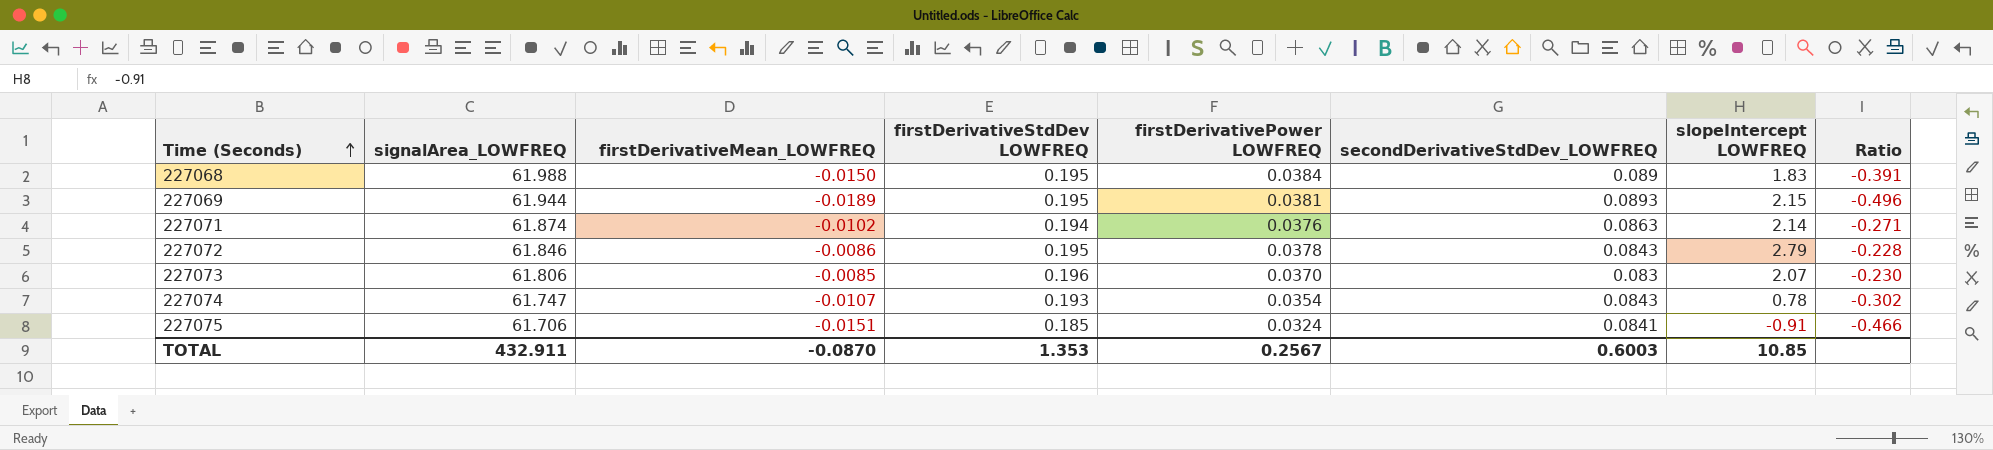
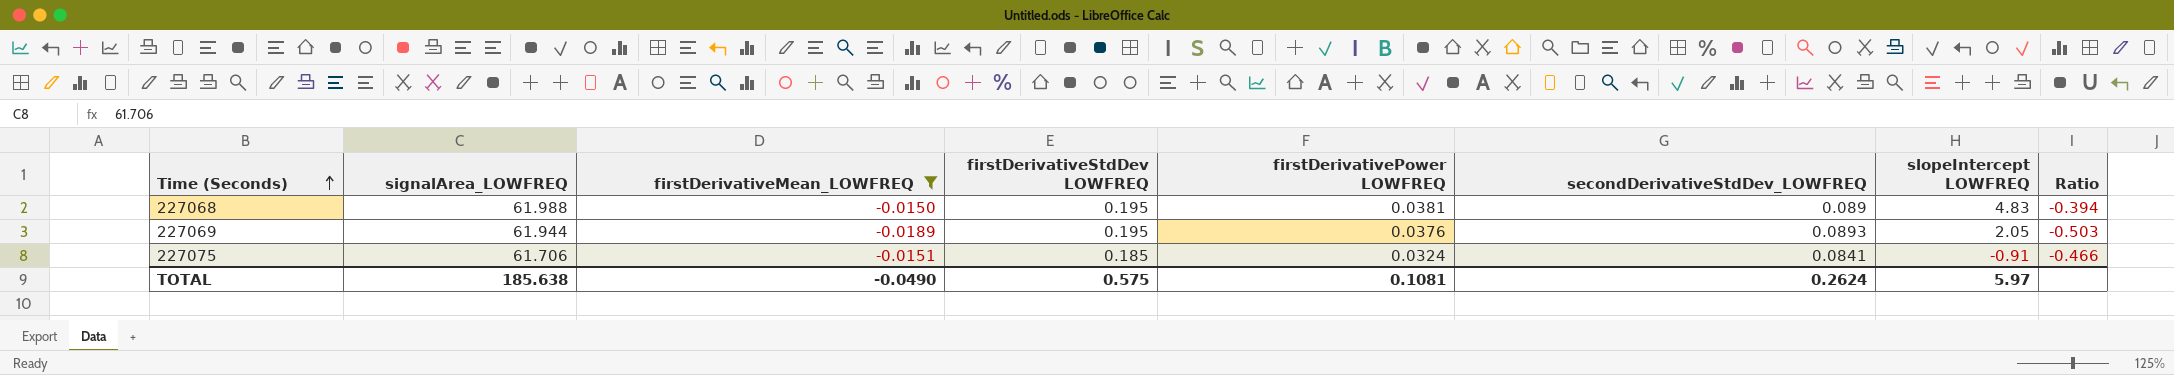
filter: none -> firstDerivativeMean_LOWFREQ <= -0.0150
227068 | firstDerivativePower LOWFREQ: 0.0384 -> 0.0381
227068 | slopeIntercept LOWFREQ: 1.83 -> 4.83
227068 | Ratio: -0.391 -> -0.394
227069 | firstDerivativePower LOWFREQ: 0.0381 -> 0.0376
227069 | slopeIntercept LOWFREQ: 2.15 -> 2.05
227069 | Ratio: -0.496 -> -0.503
TOTAL | signalArea_LOWFREQ: 432.911 -> 185.638
TOTAL | firstDerivativeMean_LOWFREQ: -0.0870 -> -0.0490
TOTAL | firstDerivativeStdDev LOWFREQ: 1.353 -> 0.575
TOTAL | firstDerivativePower LOWFREQ: 0.2567 -> 0.1081
TOTAL | secondDerivativeStdDev_LOWFREQ: 0.6003 -> 0.2624
TOTAL | slopeIntercept LOWFREQ: 10.85 -> 5.97

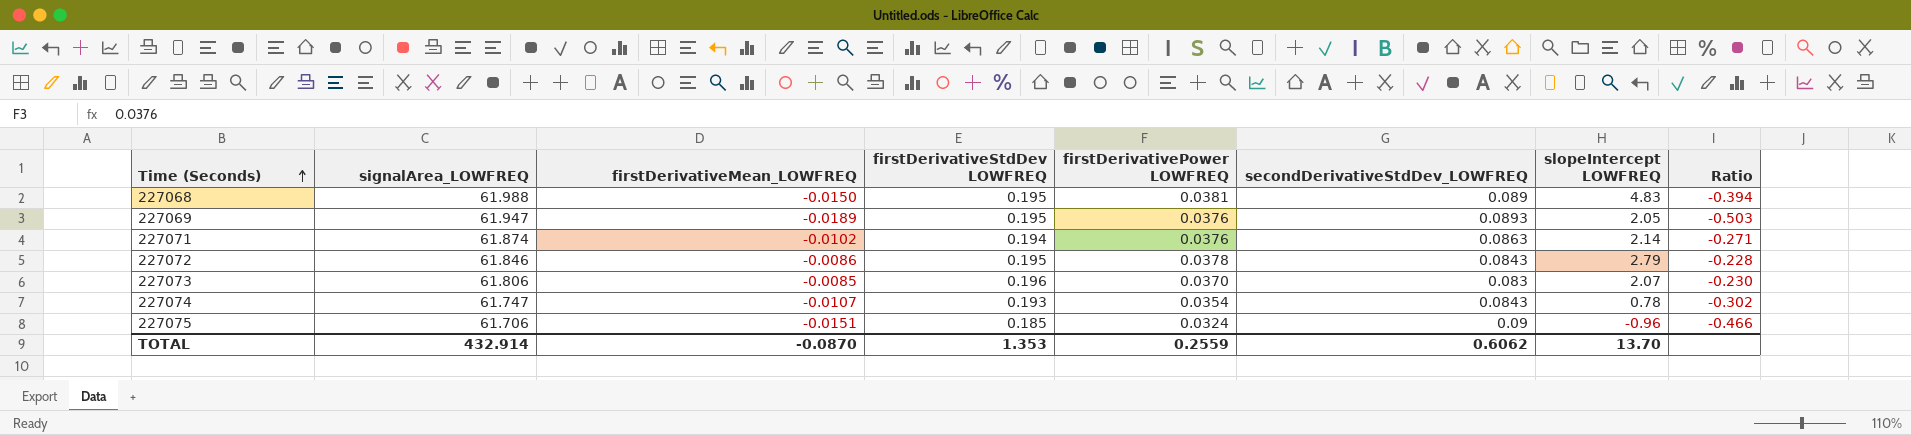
filter: firstDerivativeMean_LOWFREQ <= -0.0150 -> none
227069 | signalArea_LOWFREQ: 61.944 -> 61.947
227075 | secondDerivativeStdDev_LOWFREQ: 0.0841 -> 0.09
227075 | slopeIntercept LOWFREQ: -0.91 -> -0.96
TOTAL | signalArea_LOWFREQ: 185.638 -> 432.914
TOTAL | firstDerivativeMean_LOWFREQ: -0.0490 -> -0.0870
TOTAL | firstDerivativeStdDev LOWFREQ: 0.575 -> 1.353
TOTAL | firstDerivativePower LOWFREQ: 0.1081 -> 0.2559
TOTAL | secondDerivativeStdDev_LOWFREQ: 0.2624 -> 0.6062
TOTAL | slopeIntercept LOWFREQ: 5.97 -> 13.70

